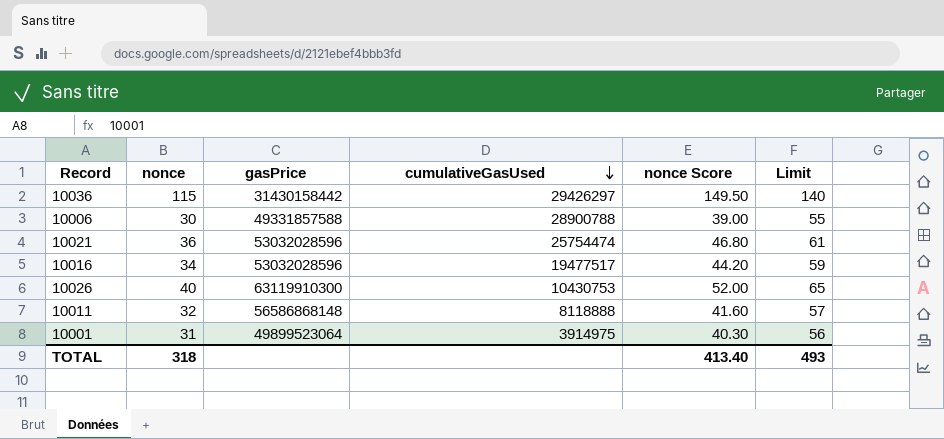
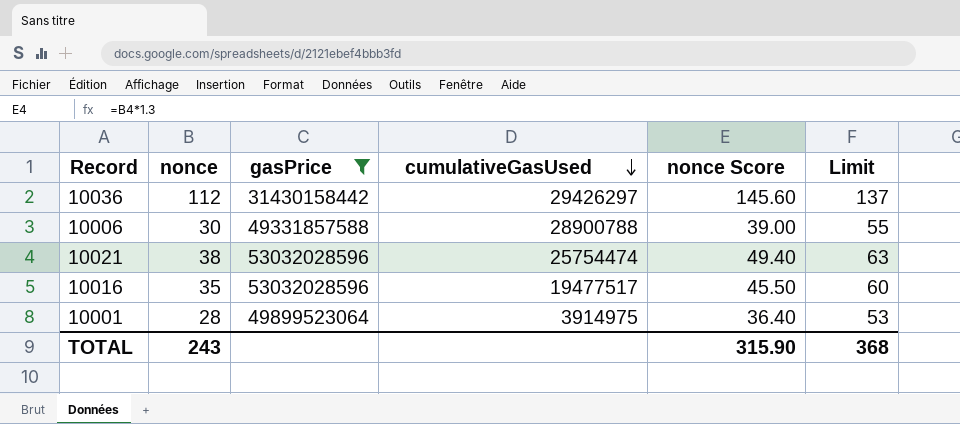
filter: none -> gasPrice <= 53032028596
10036 | nonce: 115 -> 112
10036 | nonce Score: 149.50 -> 145.60
10036 | Limit: 140 -> 137
10021 | nonce: 36 -> 38
10021 | nonce Score: 46.80 -> 49.40
10021 | Limit: 61 -> 63
10016 | nonce: 34 -> 35
10016 | nonce Score: 44.20 -> 45.50
10016 | Limit: 59 -> 60
10001 | nonce: 31 -> 28
10001 | nonce Score: 40.30 -> 36.40
10001 | Limit: 56 -> 53
TOTAL | nonce: 318 -> 243
TOTAL | nonce Score: 413.40 -> 315.90
TOTAL | Limit: 493 -> 368

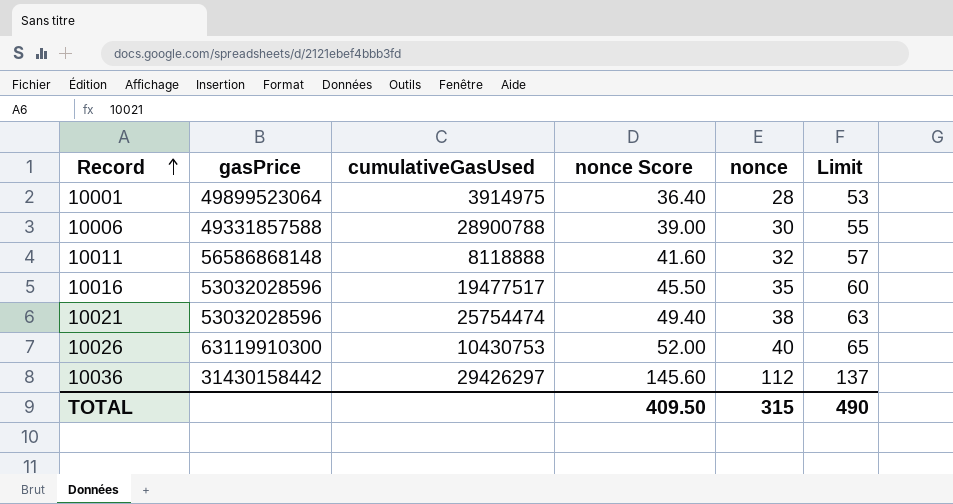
filter: gasPrice <= 53032028596 -> none
row order: cumulativeGasUsed descending -> Record ascending
column nonce | position: 2 -> 5
TOTAL | nonce Score: 315.90 -> 409.50
TOTAL | nonce: 243 -> 315
TOTAL | Limit: 368 -> 490

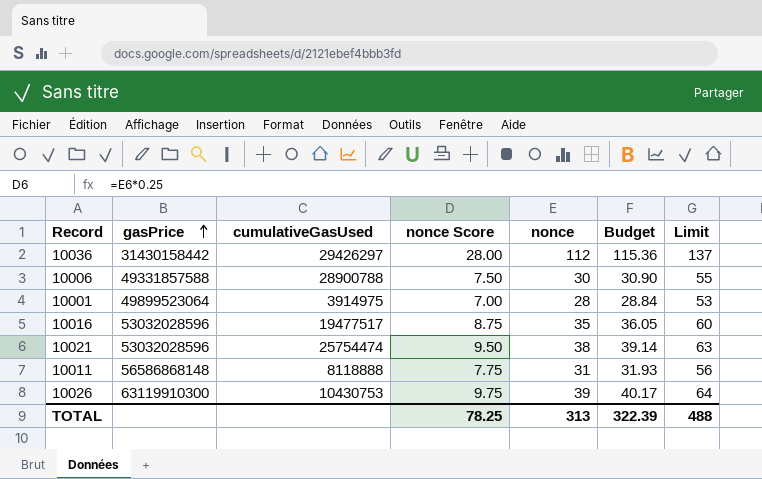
row order: Record ascending -> gasPrice ascending
column nonce Score | formula: [nonce] * 1.3 -> [nonce] * 0.25
column Budget | formula: none -> [nonce] * 1.03
10011 | nonce: 32 -> 31
10011 | Limit: 57 -> 56
10026 | nonce: 40 -> 39
10026 | Limit: 65 -> 64
TOTAL | nonce Score: 409.50 -> 78.25
TOTAL | nonce: 315 -> 313
TOTAL | Limit: 490 -> 488

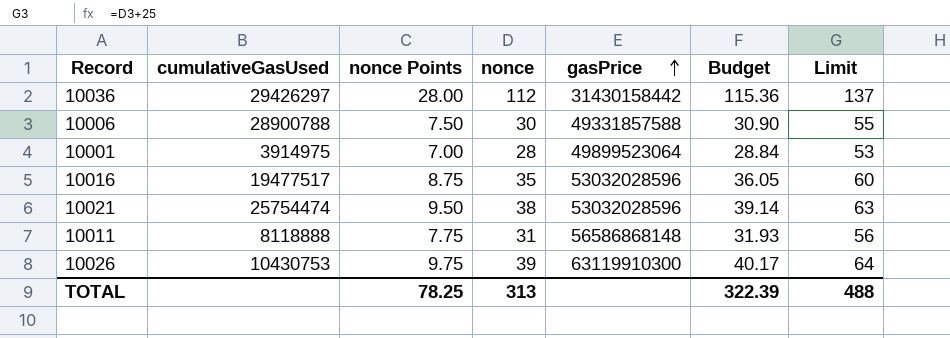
column name: nonce Score -> nonce Points
column gasPrice | position: 2 -> 5

